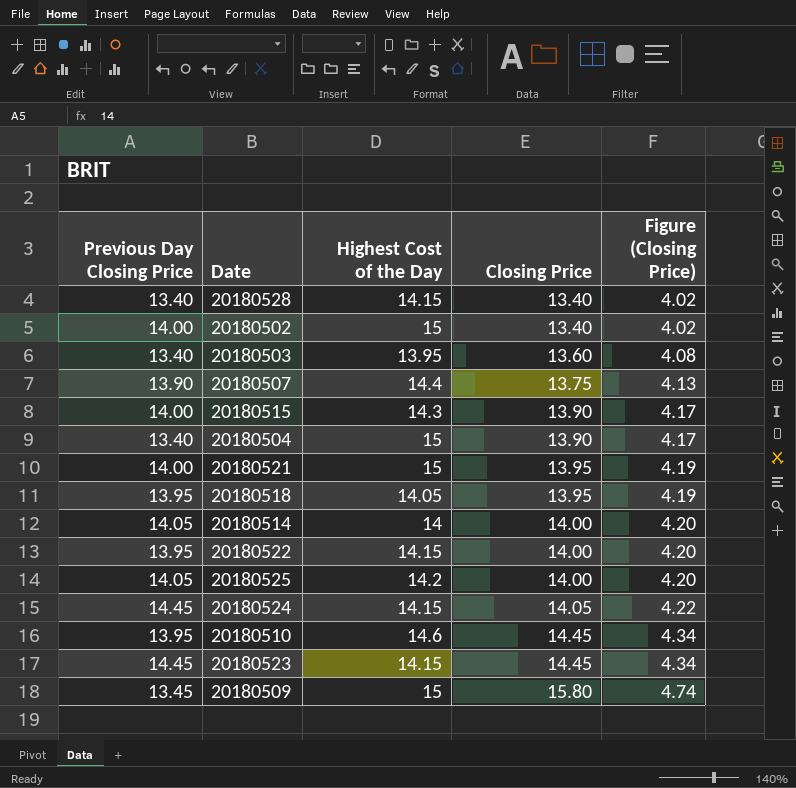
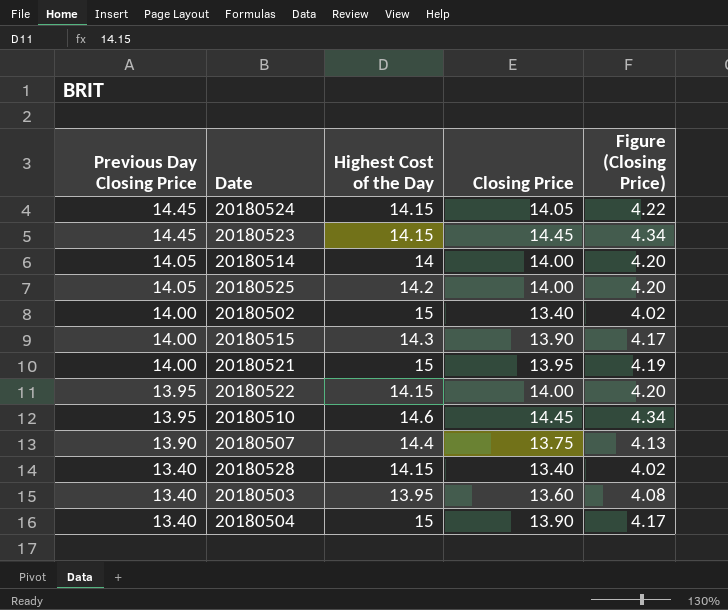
row order: Closing Price ascending -> Previous Day Closing Price descending
row 20180518: 13.95 | 14.05 | 13.95 | 4.19 -> none
row 20180509: 13.45 | 15 | 15.80 | 4.74 -> none

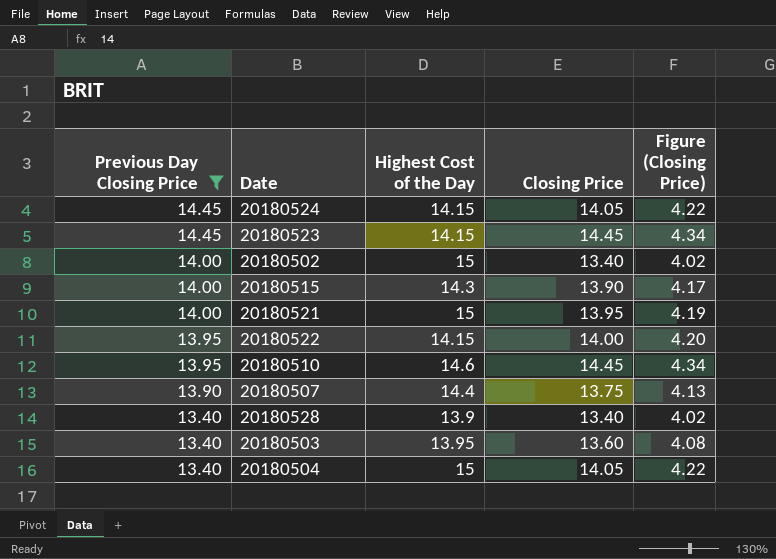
filter: none -> Previous Day Closing Price != 14.05
20180528 | Highest Cost of the Day: 14.15 -> 13.9
20180504 | Closing Price: 13.90 -> 14.05
20180504 | Figure (Closing Price): 4.17 -> 4.22

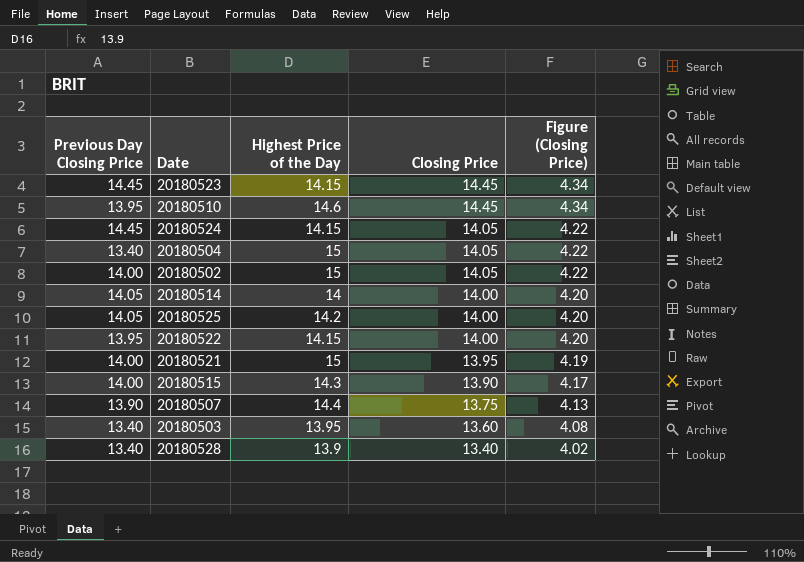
filter: Previous Day Closing Price != 14.05 -> none
row order: Previous Day Closing Price descending -> Closing Price descending
column name: Highest Cost of the Day -> Highest Price of the Day
20180502 | Closing Price: 13.40 -> 14.05
20180502 | Figure (Closing Price): 4.02 -> 4.22

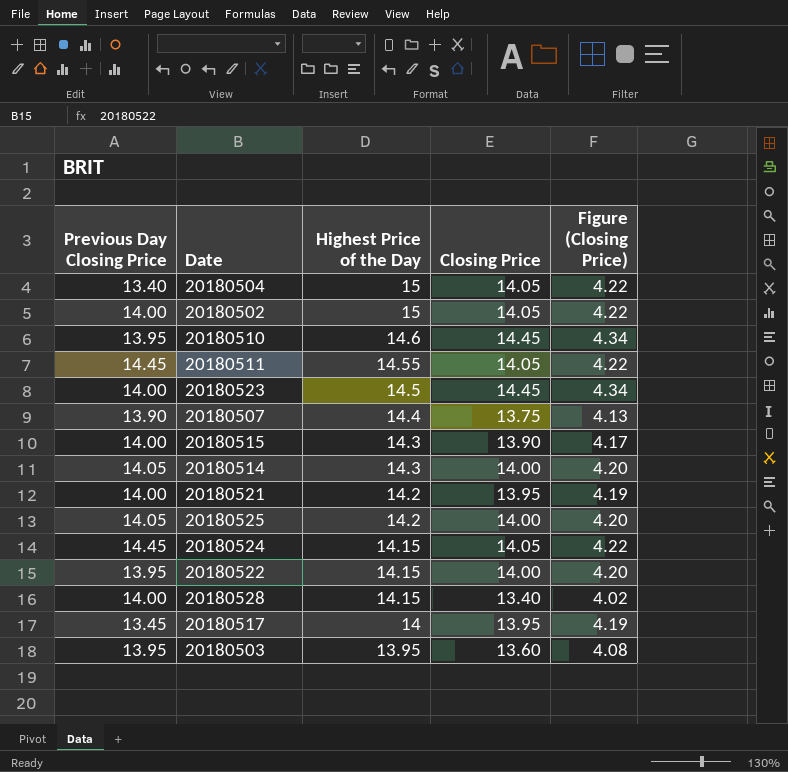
row order: Closing Price descending -> Highest Price of the Day descending
row 20180511: none -> 14.45 | 14.55 | 14.05 | 4.22
20180523 | Previous Day Closing Price: 14.45 -> 14.00
20180523 | Highest Price of the Day: 14.15 -> 14.5
20180514 | Highest Price of the Day: 14 -> 14.3
20180521 | Highest Price of the Day: 15 -> 14.2
20180528 | Previous Day Closing Price: 13.40 -> 14.00
20180528 | Highest Price of the Day: 13.9 -> 14.15
row 20180517: none -> 13.45 | 14 | 13.95 | 4.19
20180503 | Previous Day Closing Price: 13.40 -> 13.95

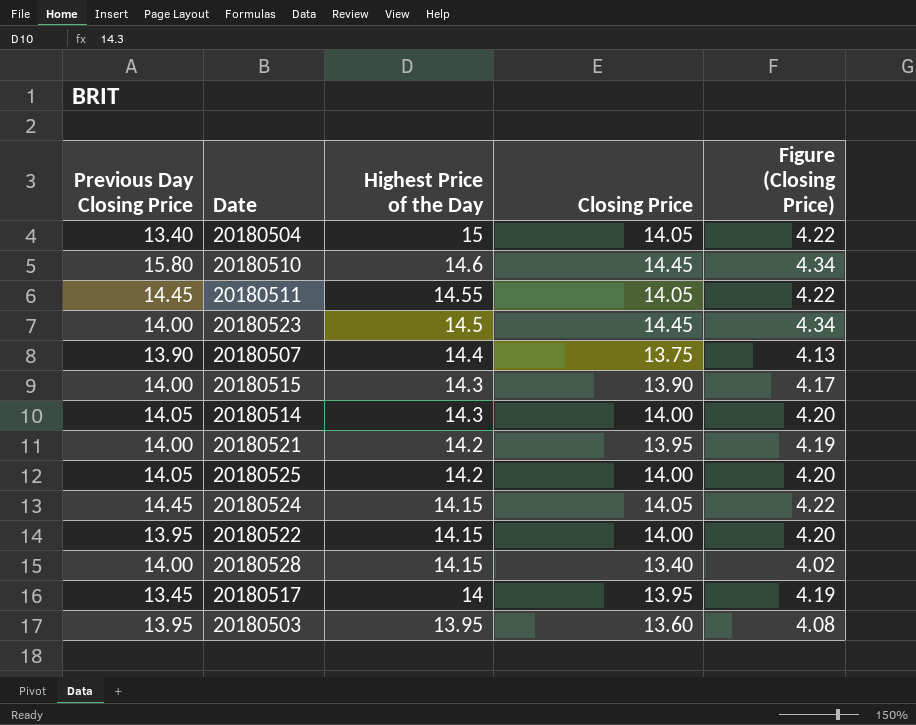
row 20180502: 14.00 | 15 | 14.05 | 4.22 -> none
20180510 | Previous Day Closing Price: 13.95 -> 15.80

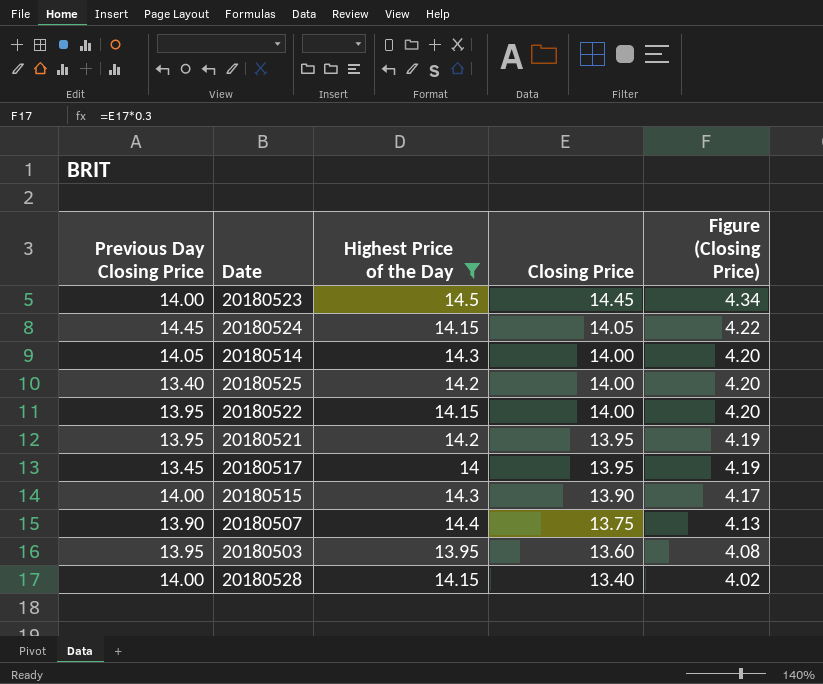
filter: none -> Highest Price of the Day <= 14.5
row order: Highest Price of the Day descending -> Closing Price descending
20180525 | Previous Day Closing Price: 14.05 -> 13.40
20180521 | Previous Day Closing Price: 14.00 -> 13.95

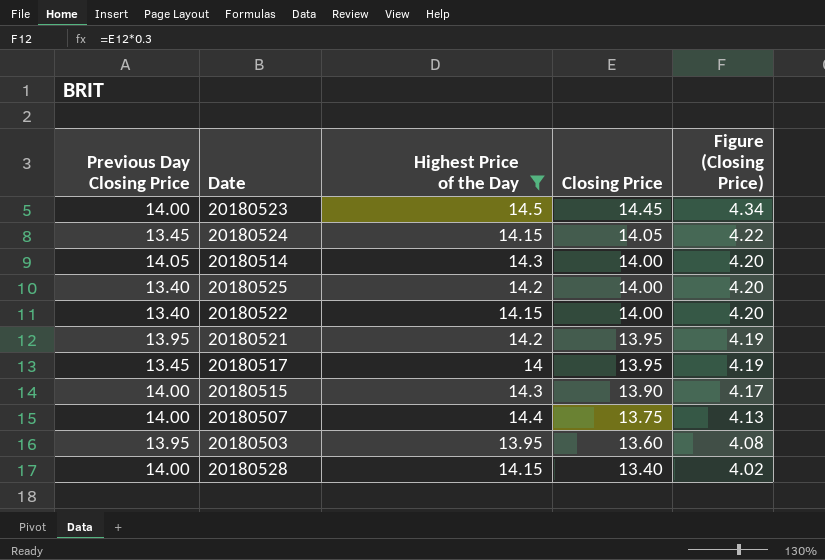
20180524 | Previous Day Closing Price: 14.45 -> 13.45
20180522 | Previous Day Closing Price: 13.95 -> 13.40
20180507 | Previous Day Closing Price: 13.90 -> 14.00

